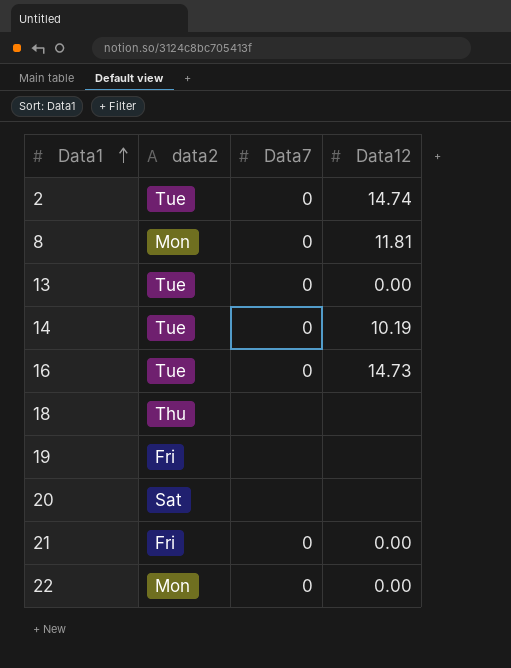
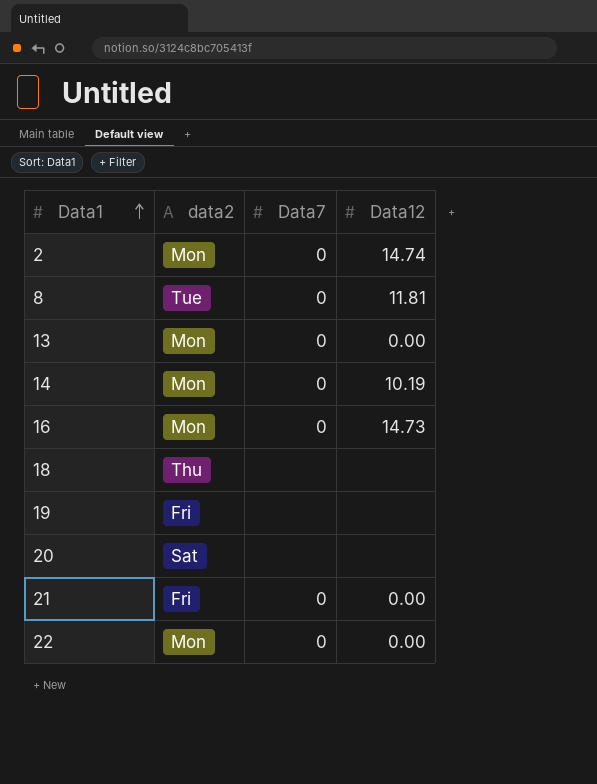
2 | data2: Tue -> Mon
8 | data2: Mon -> Tue
13 | data2: Tue -> Mon
14 | data2: Tue -> Mon
16 | data2: Tue -> Mon

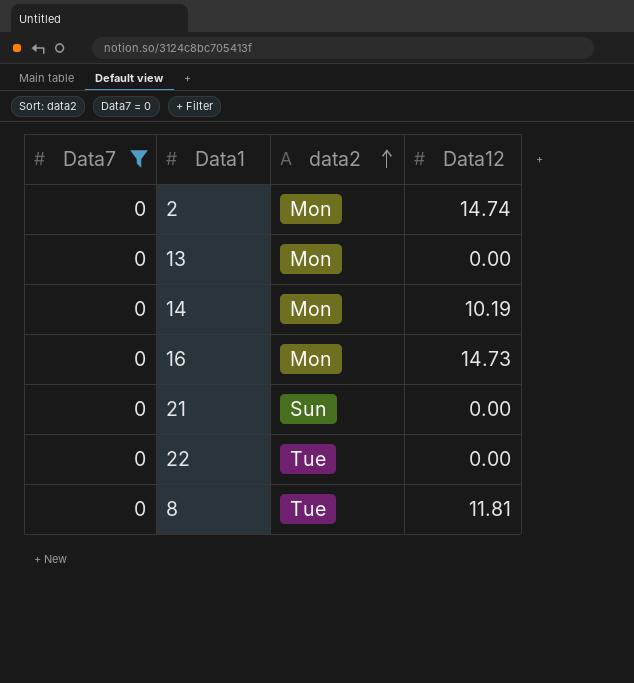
filter: none -> Data7 = 0
row order: Data1 ascending -> data2 ascending
column Data7 | position: 3 -> 1
21 | data2: Fri -> Sun
22 | data2: Mon -> Tue

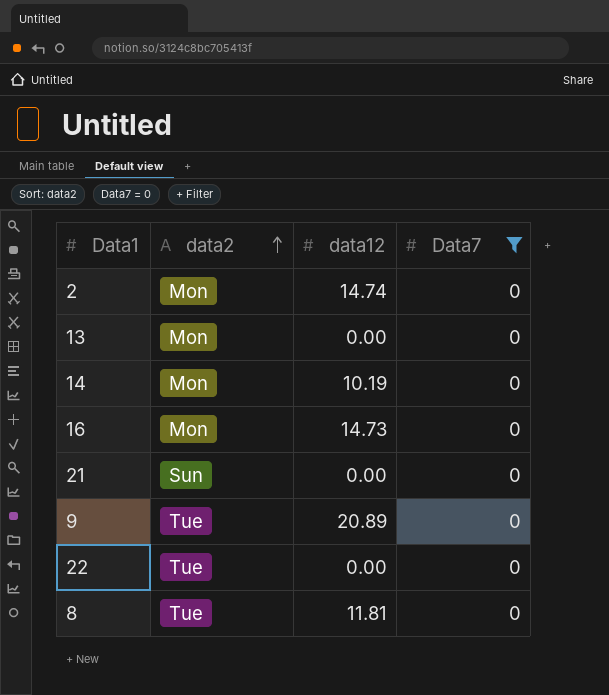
column name: Data12 -> data12
column Data7 | position: 1 -> 4
row 9: none -> Tue | 20.89 | 0

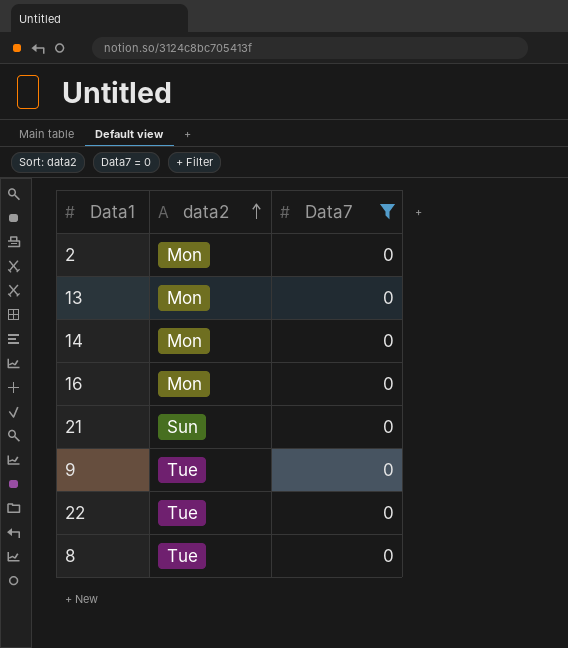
column data12 | position: 3 -> none

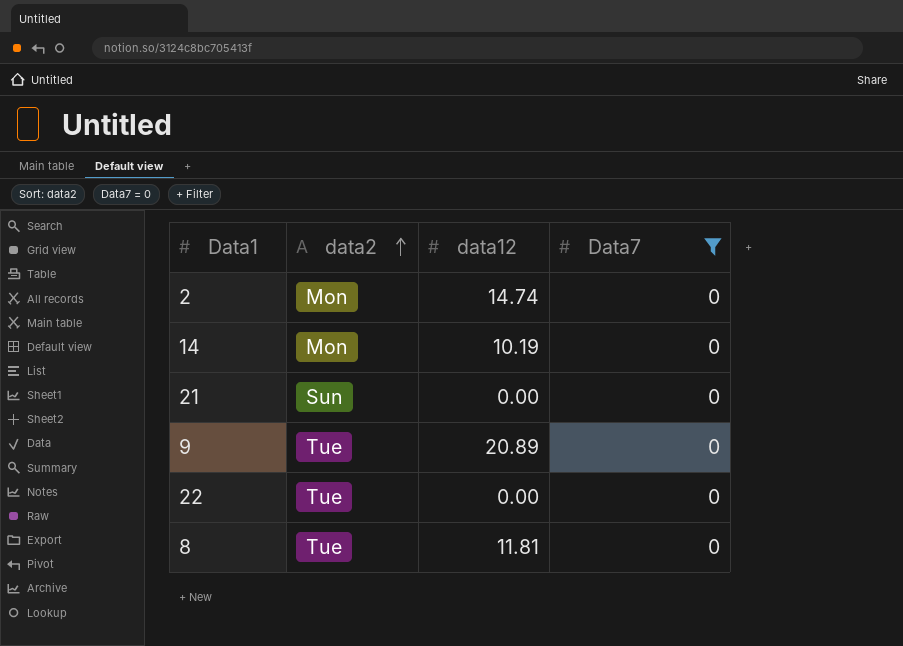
column data12 | position: none -> 3
row 13: Mon | 0 -> none
row 16: Mon | 0 -> none

